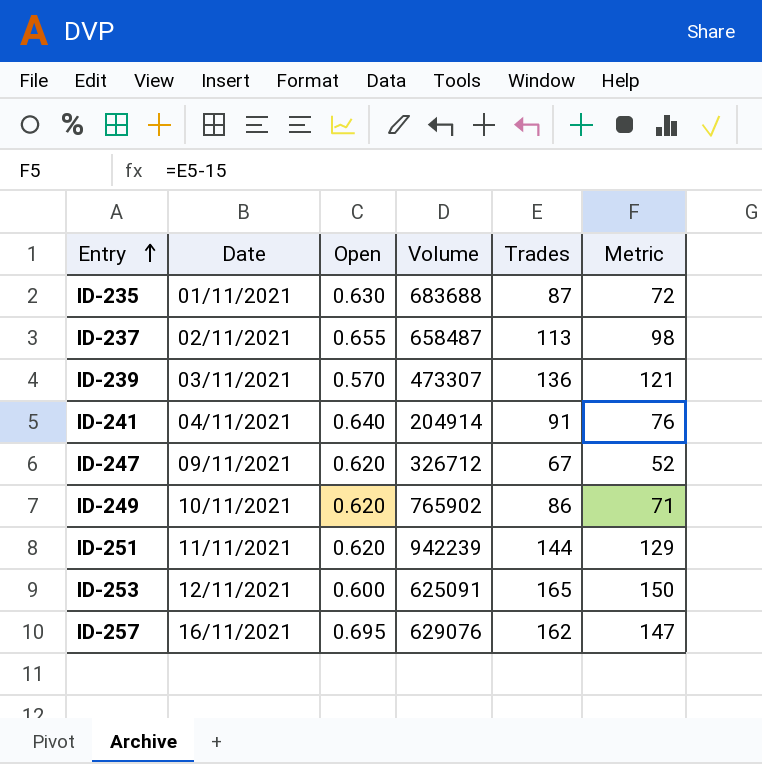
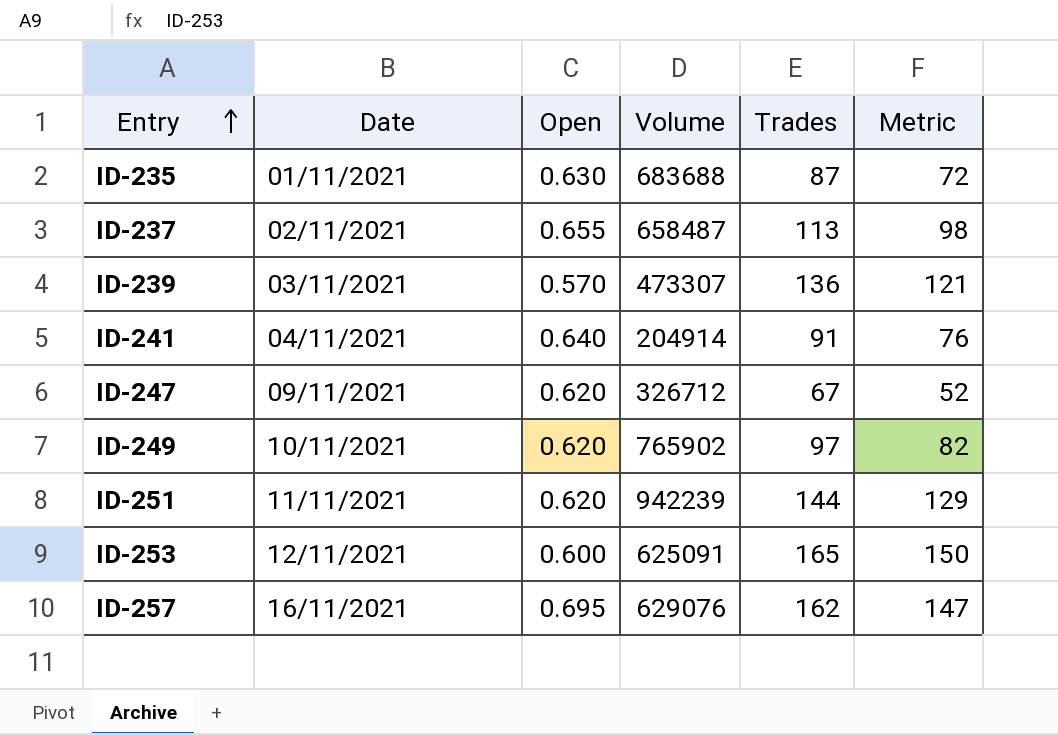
ID-249 | Trades: 86 -> 97
ID-249 | Metric: 71 -> 82

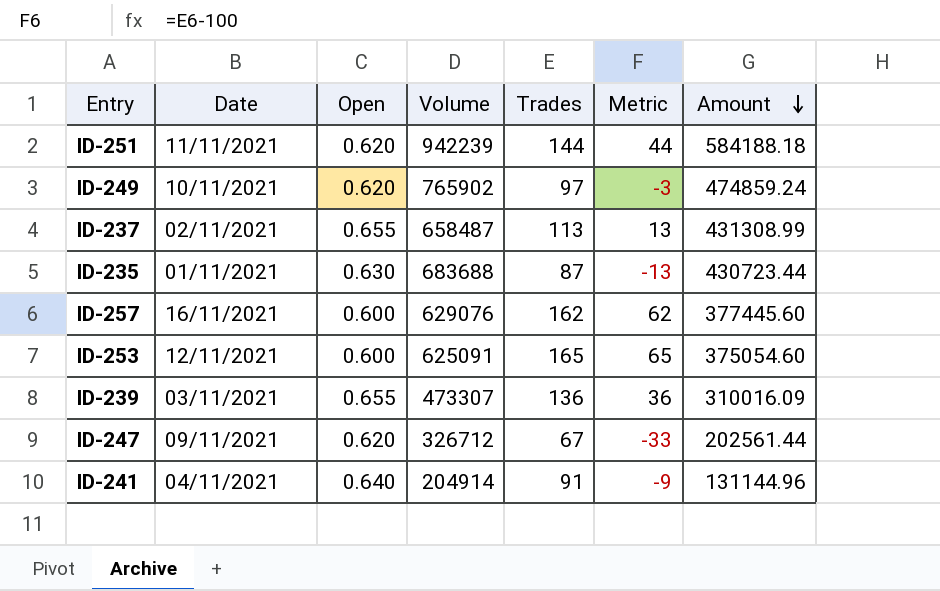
row order: Entry ascending -> Amount descending
column Metric | formula: [Trades] - 15 -> [Trades] - 100
column Amount | formula: none -> [Open] * [Volume]
ID-257 | Open: 0.695 -> 0.600
ID-239 | Open: 0.570 -> 0.655

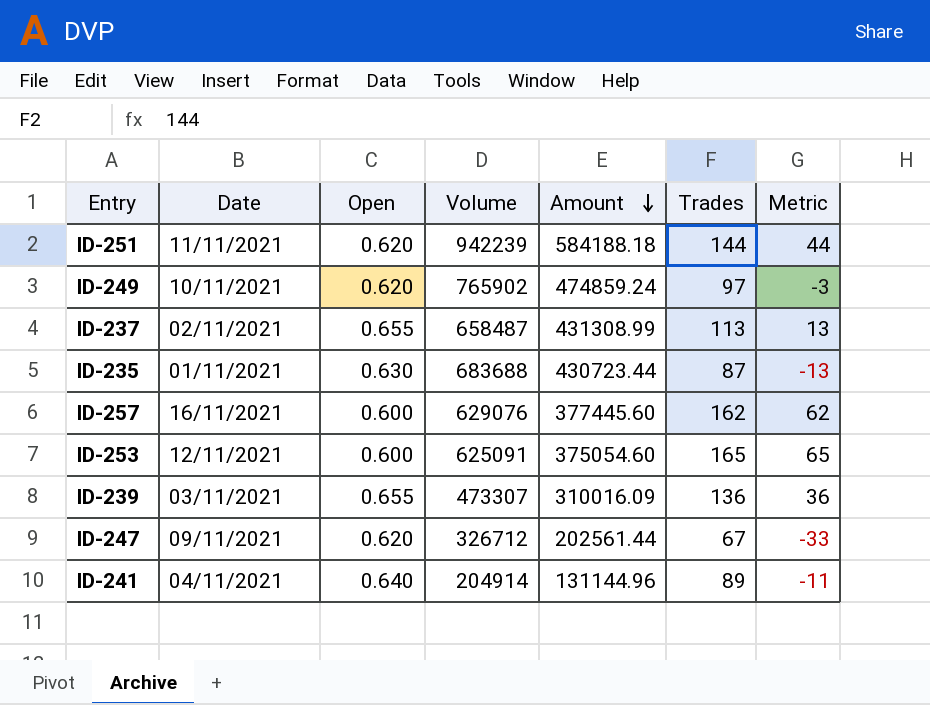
column Amount | position: 7 -> 5
ID-241 | Trades: 91 -> 89
ID-241 | Metric: -9 -> -11

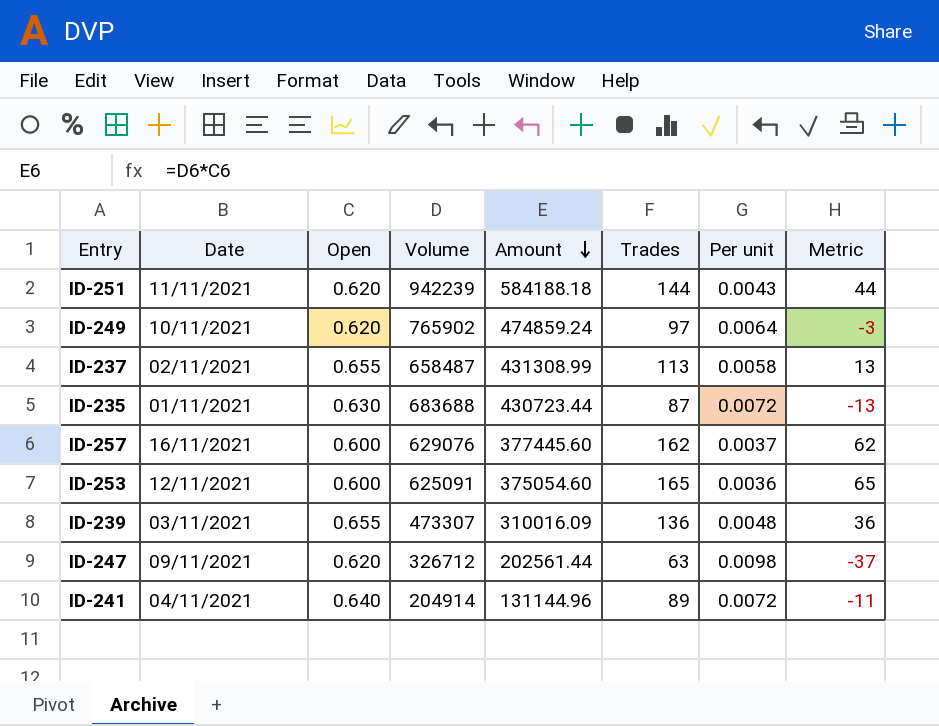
column Per unit | formula: none -> [Open] / [Trades]
ID-247 | Trades: 67 -> 63
ID-247 | Metric: -33 -> -37

